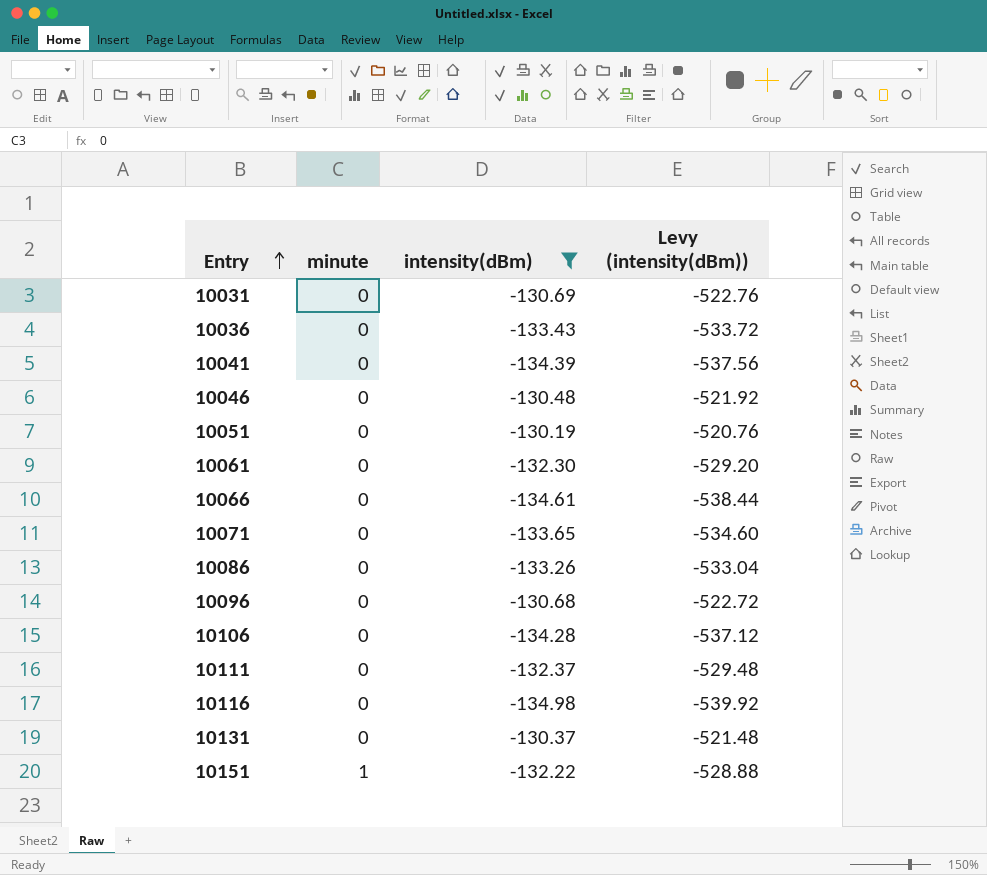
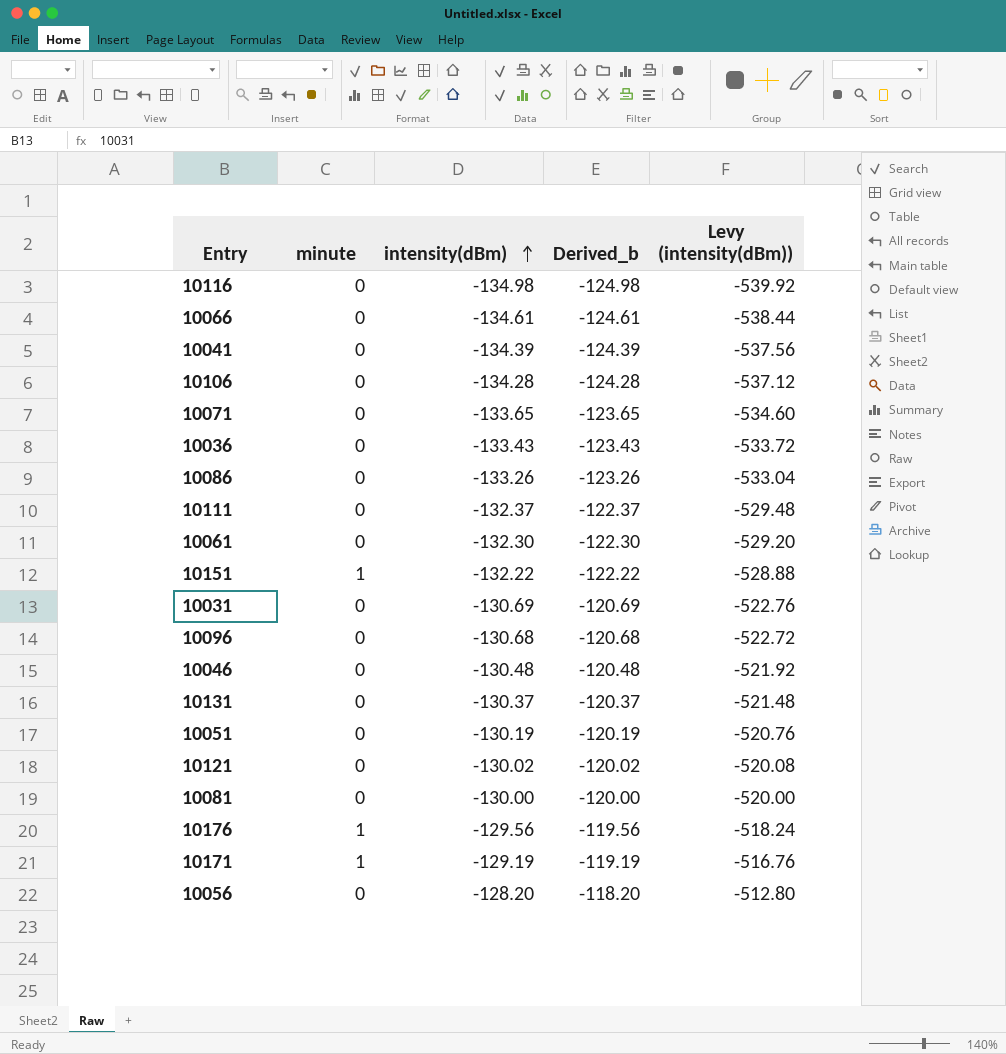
filter: intensity(dBm) <= -130.19 -> none
row order: Entry ascending -> intensity(dBm) ascending
column Derived_b | formula: none -> [intensity(dBm)] + 10

